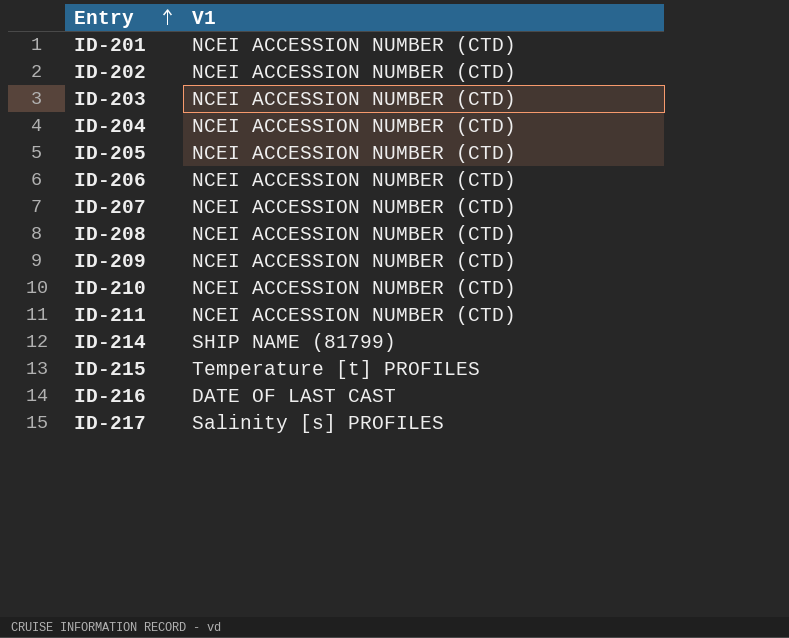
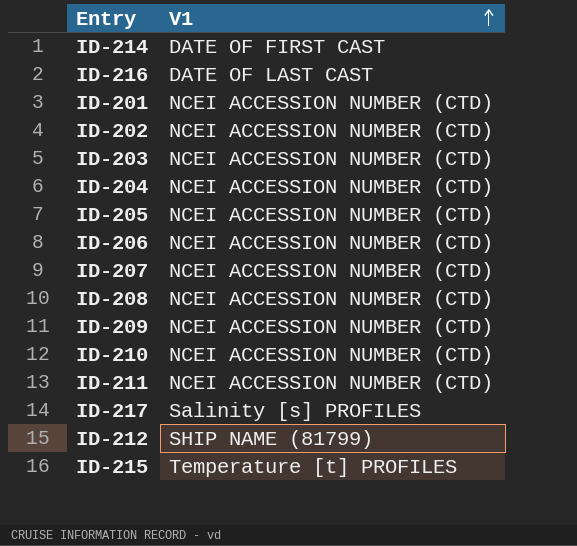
row order: Entry ascending -> V1 ascending
ID-214 | V1: SHIP NAME (81799) -> DATE OF FIRST CAST
row ID-212: none -> SHIP NAME (81799)

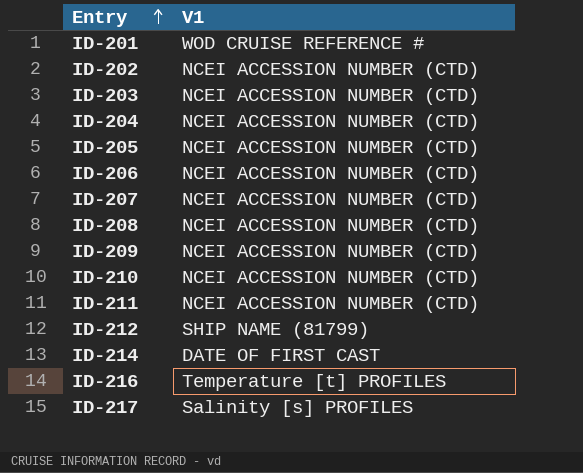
row order: V1 ascending -> Entry ascending
row ID-215: Temperature [t] PROFILES -> none
ID-201 | V1: NCEI ACCESSION NUMBER (CTD) -> WOD CRUISE REFERENCE #
ID-216 | V1: DATE OF LAST CAST -> Temperature [t] PROFILES

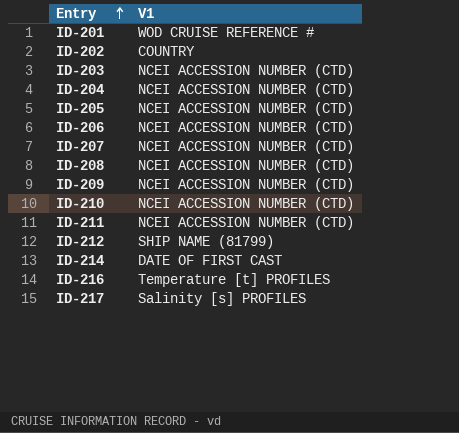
ID-202 | V1: NCEI ACCESSION NUMBER (CTD) -> COUNTRY

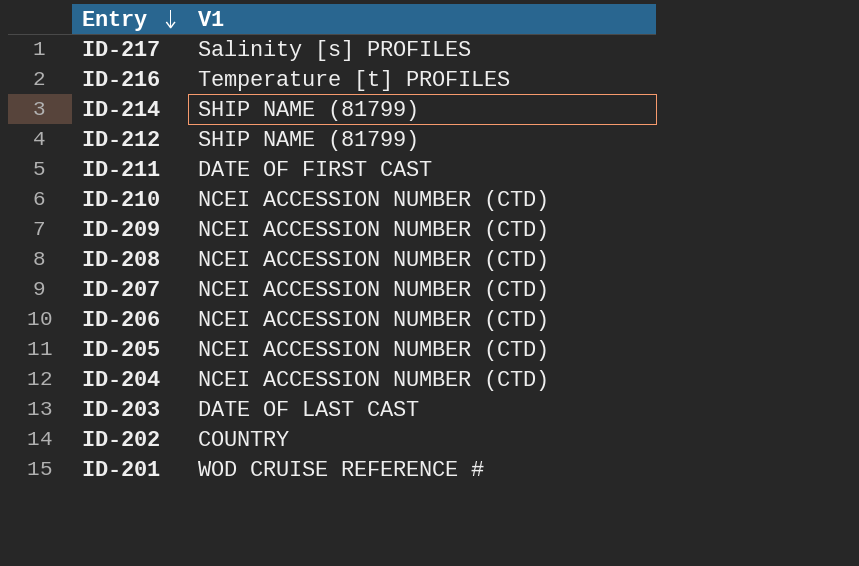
row order: Entry ascending -> Entry descending
ID-214 | V1: DATE OF FIRST CAST -> SHIP NAME (81799)
ID-211 | V1: NCEI ACCESSION NUMBER (CTD) -> DATE OF FIRST CAST
ID-203 | V1: NCEI ACCESSION NUMBER (CTD) -> DATE OF LAST CAST

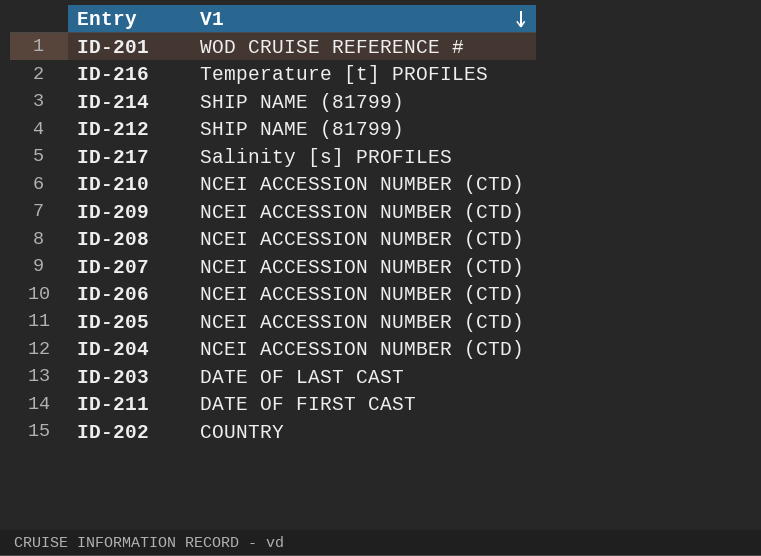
row order: Entry descending -> V1 descending

